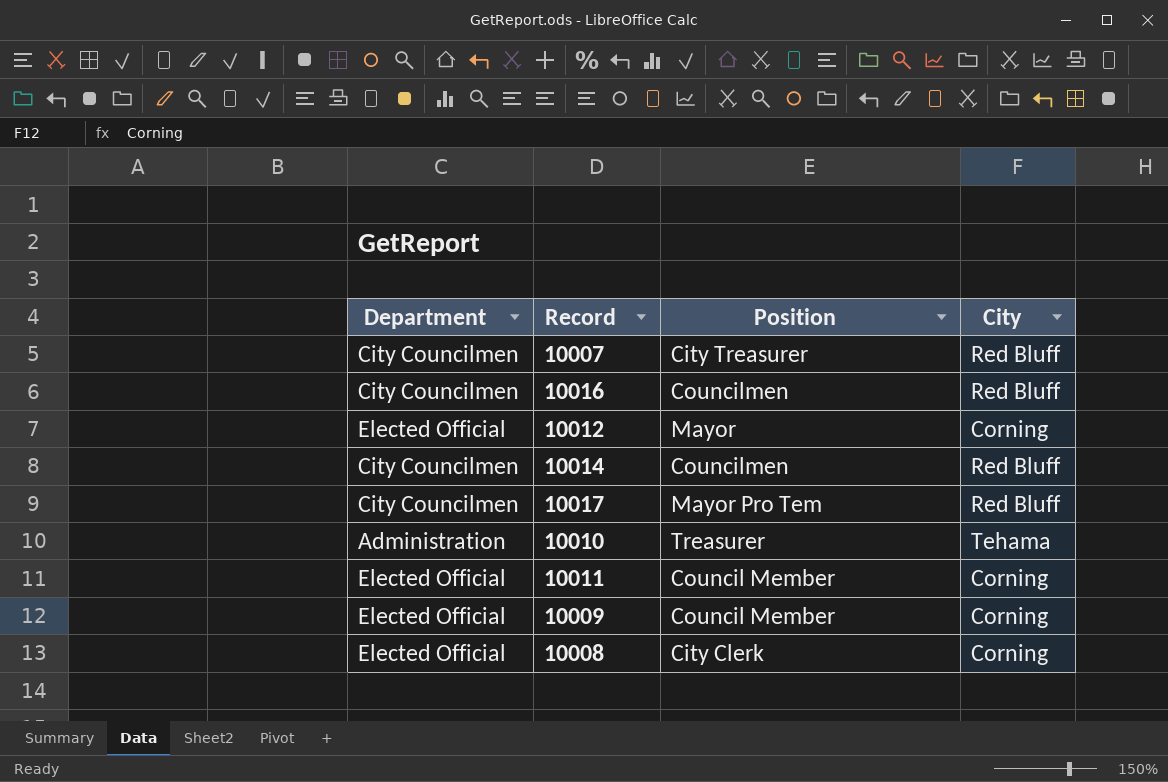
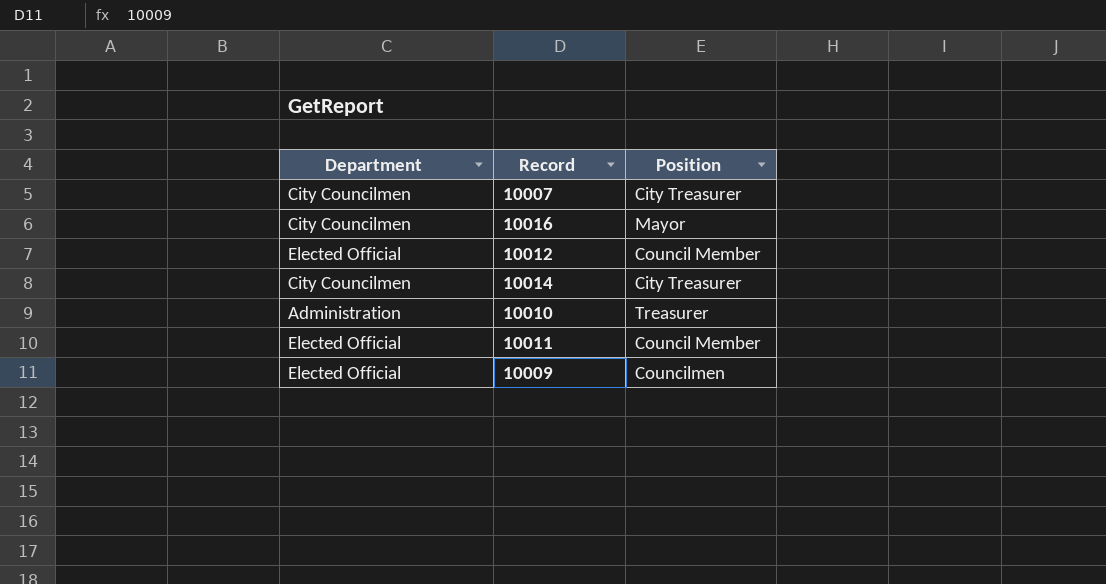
column City | position: 4 -> none
row 10017: City Councilmen | Mayor Pro Tem | Red Bluff -> none
row 10008: Elected Official | City Clerk | Corning -> none
10016 | Position: Councilmen -> Mayor
10012 | Position: Mayor -> Council Member
10014 | Position: Councilmen -> City Treasurer
10009 | Position: Council Member -> Councilmen

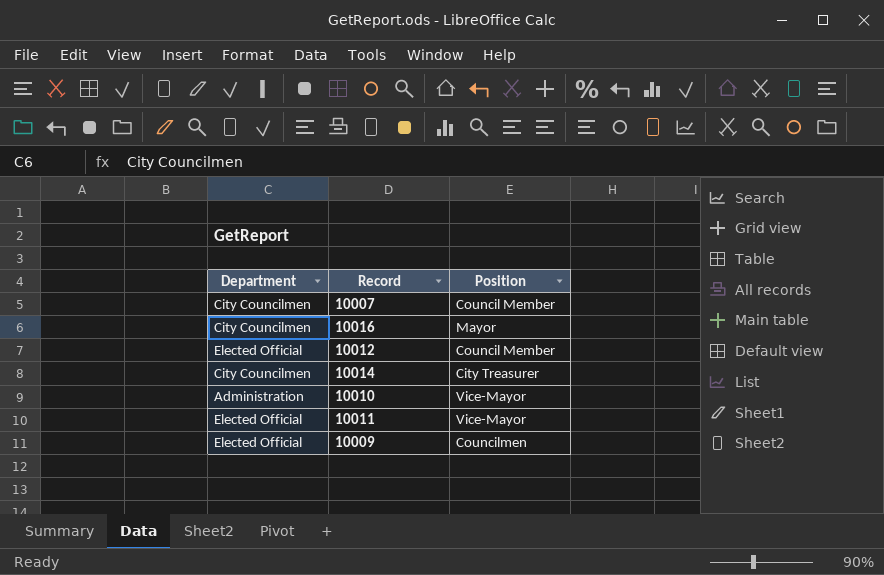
10007 | Position: City Treasurer -> Council Member
10010 | Position: Treasurer -> Vice-Mayor
10011 | Position: Council Member -> Vice-Mayor

